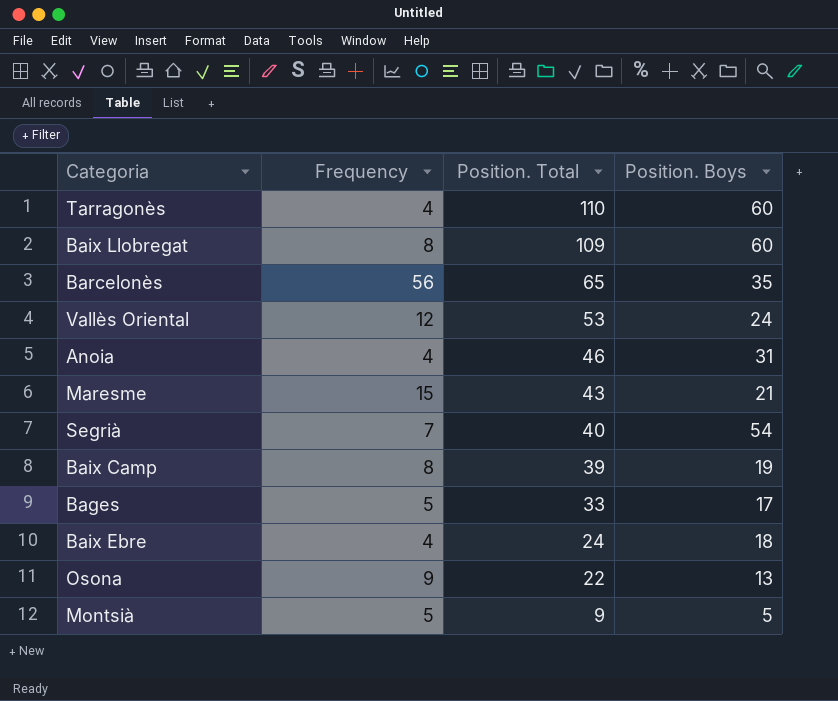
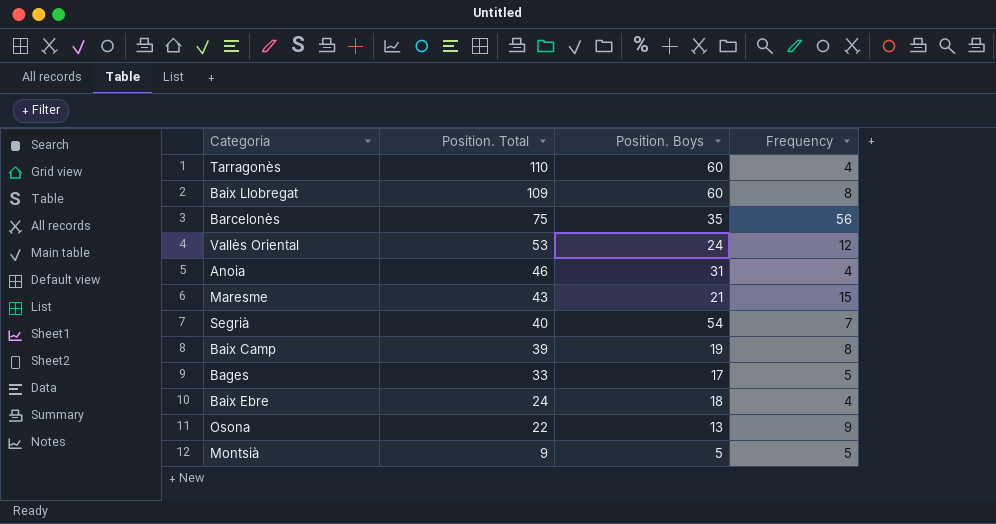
column Frequency | position: 2 -> 4
Barcelonès | Position. Total: 65 -> 75

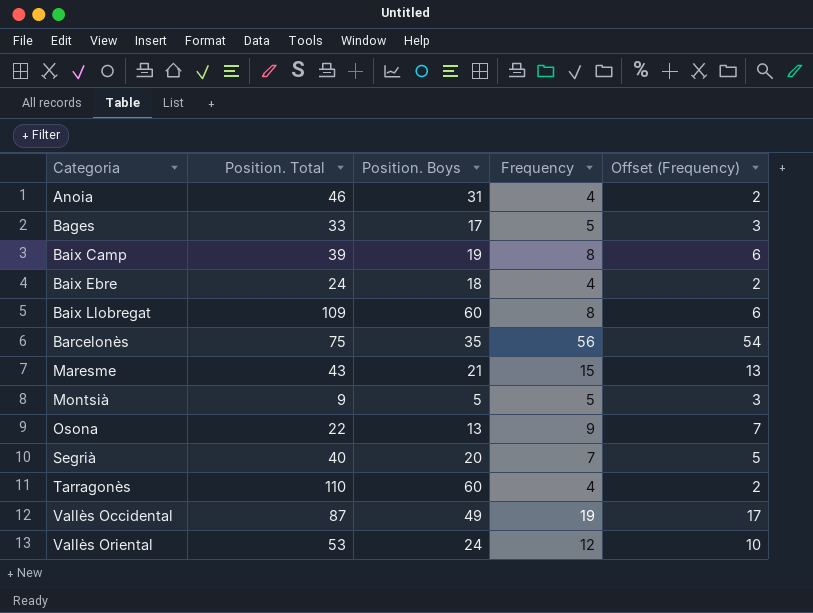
row order: Position. Total descending -> Categoria ascending
column Offset (Frequency) | formula: none -> [Frequency] - 2
Segrià | Position. Boys: 54 -> 20
row Vallès Occidental: none -> 87 | 49 | 19 | 17

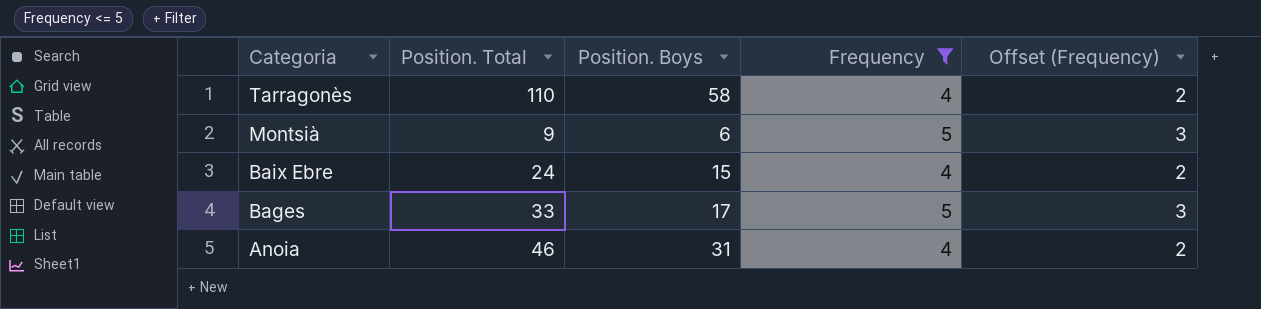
filter: none -> Frequency <= 5
row order: Categoria ascending -> Categoria descending
Tarragonès | Position. Boys: 60 -> 58
Montsià | Position. Boys: 5 -> 6
Baix Ebre | Position. Boys: 18 -> 15

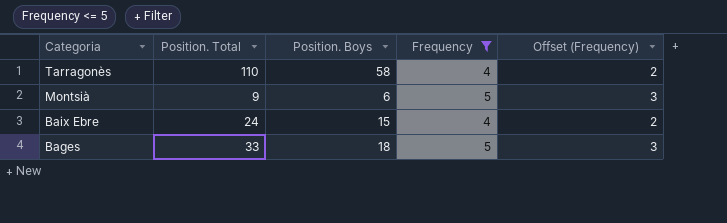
row Anoia: 46 | 31 | 4 | 2 -> none
Bages | Position. Boys: 17 -> 18

